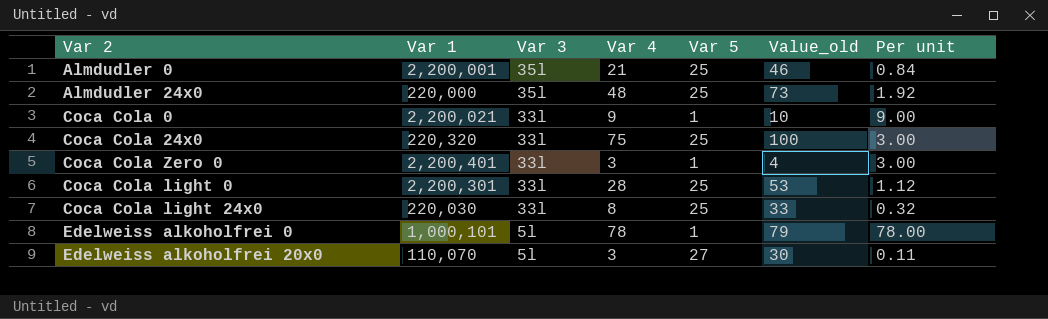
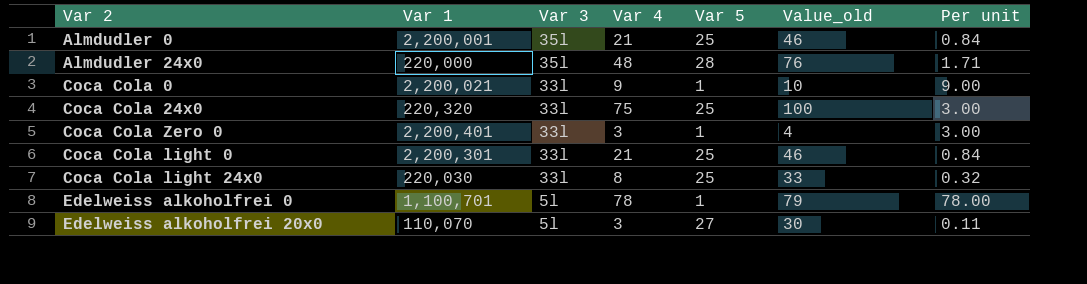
Almdudler 24x0 | Var 5: 25 -> 28
Almdudler 24x0 | Value_old: 73 -> 76
Almdudler 24x0 | Per unit: 1.92 -> 1.71
Coca Cola light 0 | Var 4: 28 -> 21
Coca Cola light 0 | Value_old: 53 -> 46
Coca Cola light 0 | Per unit: 1.12 -> 0.84
Edelweiss alkoholfrei 0 | Var 1: 1,000,101 -> 1,100,701

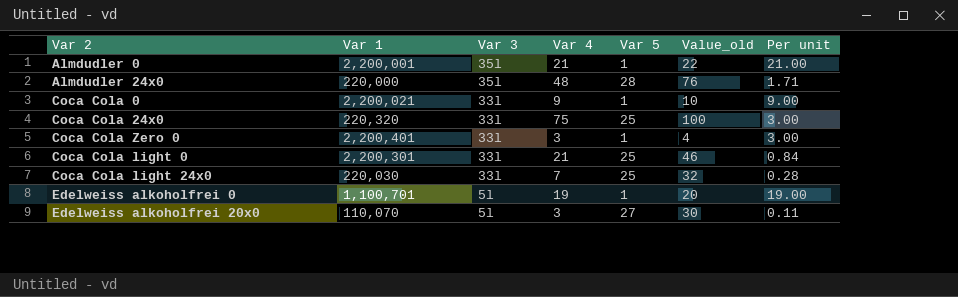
Almdudler 0 | Var 5: 25 -> 1
Almdudler 0 | Value_old: 46 -> 22
Almdudler 0 | Per unit: 0.84 -> 21.00
Coca Cola light 24x0 | Var 4: 8 -> 7
Coca Cola light 24x0 | Value_old: 33 -> 32
Coca Cola light 24x0 | Per unit: 0.32 -> 0.28
Edelweiss alkoholfrei 0 | Var 4: 78 -> 19
Edelweiss alkoholfrei 0 | Value_old: 79 -> 20
Edelweiss alkoholfrei 0 | Per unit: 78.00 -> 19.00

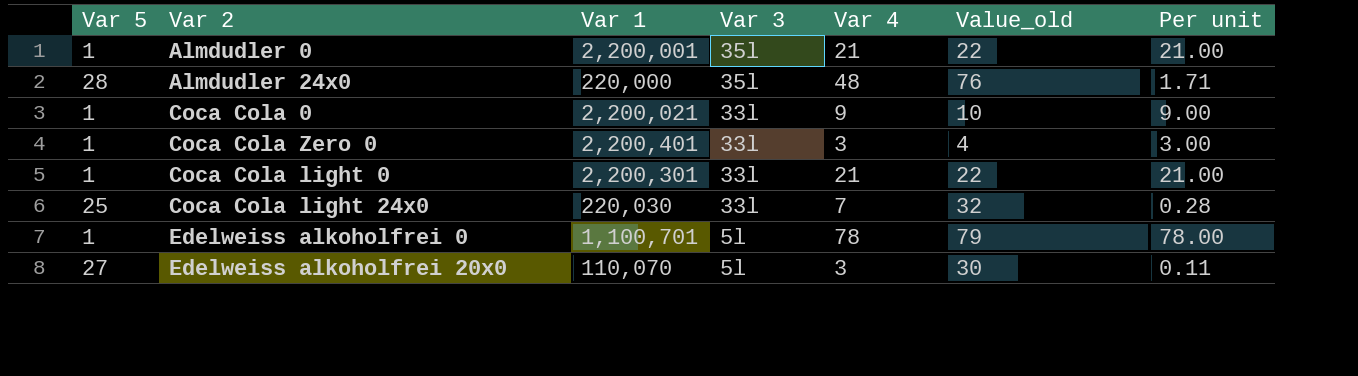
column Var 5 | position: 5 -> 1
row Coca Cola 24x0: 220,320 | 33l | 75 | 25 | 100 | 3.00 -> none
Coca Cola light 0 | Var 5: 25 -> 1
Coca Cola light 0 | Value_old: 46 -> 22
Coca Cola light 0 | Per unit: 0.84 -> 21.00
Edelweiss alkoholfrei 0 | Var 4: 19 -> 78
Edelweiss alkoholfrei 0 | Value_old: 20 -> 79
Edelweiss alkoholfrei 0 | Per unit: 19.00 -> 78.00

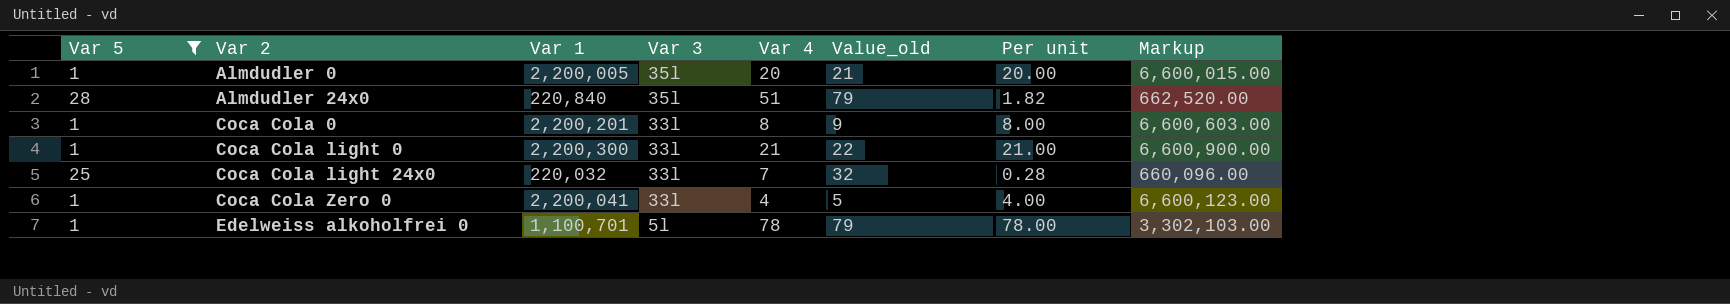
filter: none -> Var 5 != 27
row order: Var 3 descending -> Var 2 ascending
column Markup | formula: none -> [Var 1] * 3
Almdudler 0 | Var 1: 2,200,001 -> 2,200,005
Almdudler 0 | Var 4: 21 -> 20
Almdudler 0 | Value_old: 22 -> 21
Almdudler 0 | Per unit: 21.00 -> 20.00
Almdudler 24x0 | Var 1: 220,000 -> 220,840
Almdudler 24x0 | Var 4: 48 -> 51
Almdudler 24x0 | Value_old: 76 -> 79
Almdudler 24x0 | Per unit: 1.71 -> 1.82
Coca Cola 0 | Var 1: 2,200,021 -> 2,200,201
Coca Cola 0 | Var 4: 9 -> 8
Coca Cola 0 | Value_old: 10 -> 9
Coca Cola 0 | Per unit: 9.00 -> 8.00
Coca Cola light 0 | Var 1: 2,200,301 -> 2,200,300
Coca Cola light 24x0 | Var 1: 220,030 -> 220,032
Coca Cola Zero 0 | Var 1: 2,200,401 -> 2,200,041
Coca Cola Zero 0 | Var 4: 3 -> 4
Coca Cola Zero 0 | Value_old: 4 -> 5
Coca Cola Zero 0 | Per unit: 3.00 -> 4.00

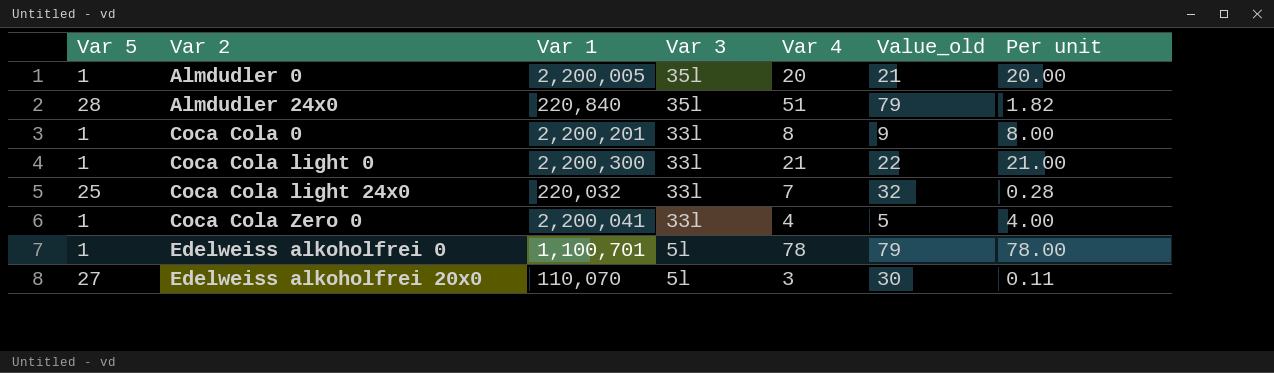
filter: Var 5 != 27 -> none
column Markup | formula: [Var 1] * 3 -> none

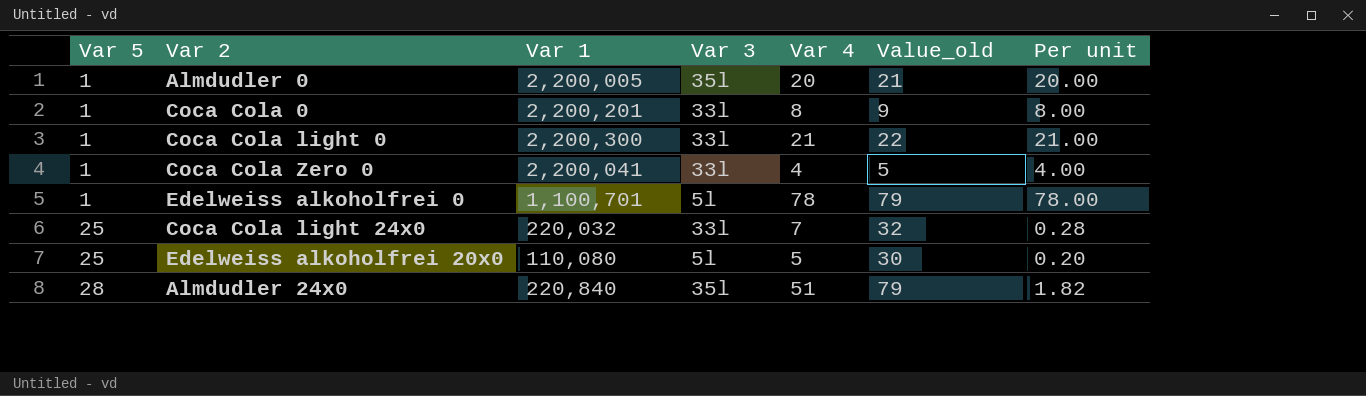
row order: Var 2 ascending -> Var 5 ascending
Edelweiss alkoholfrei 20x0 | Var 5: 27 -> 25
Edelweiss alkoholfrei 20x0 | Var 1: 110,070 -> 110,080
Edelweiss alkoholfrei 20x0 | Var 4: 3 -> 5
Edelweiss alkoholfrei 20x0 | Per unit: 0.11 -> 0.20

